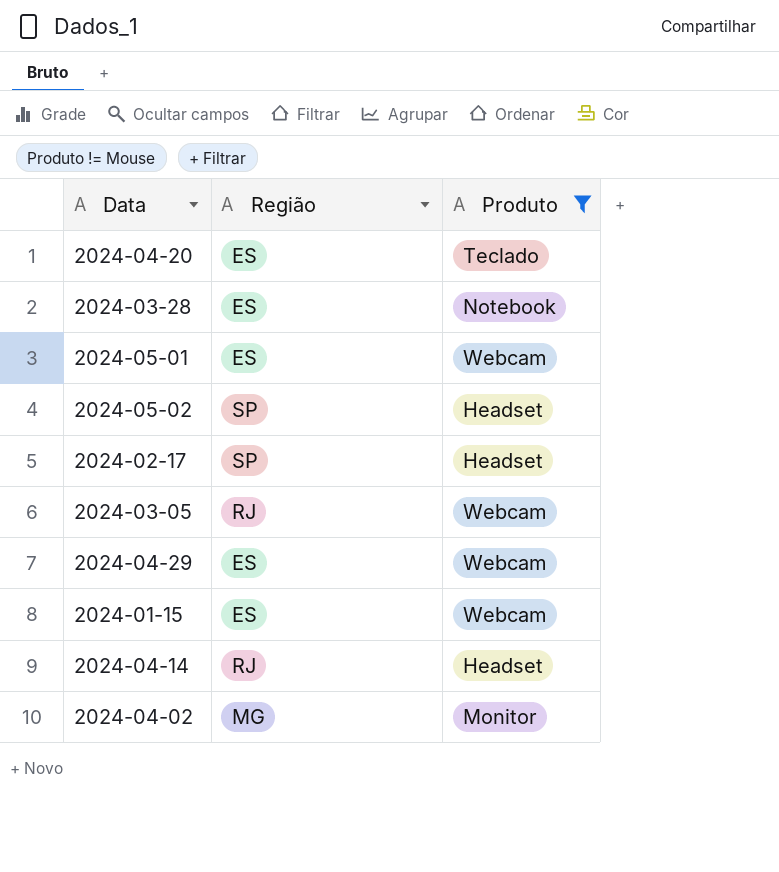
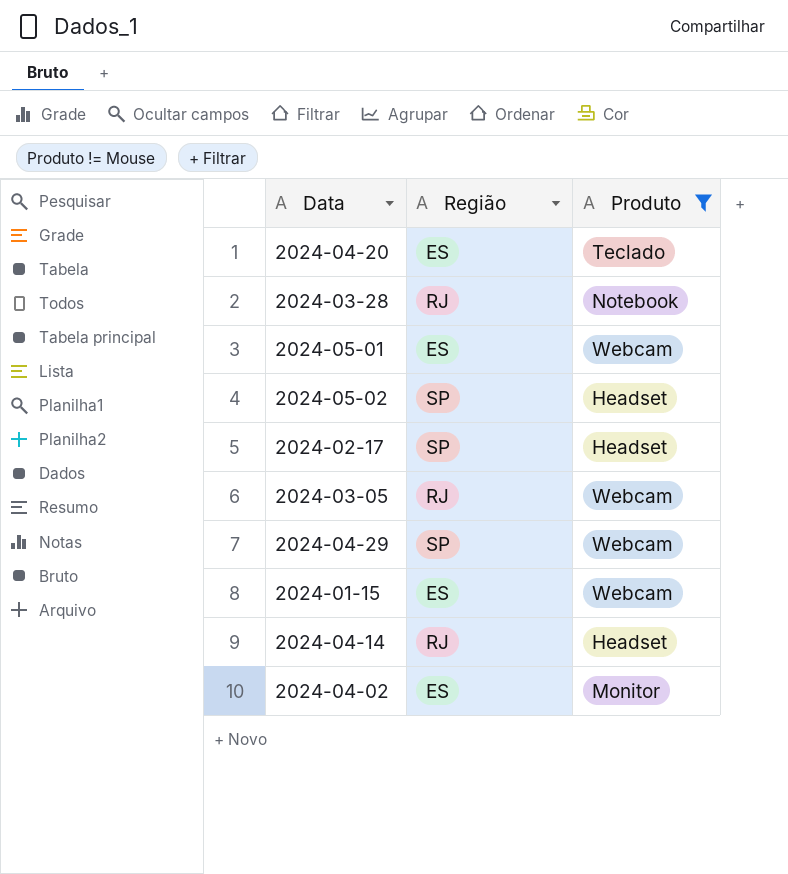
2024-03-28 | Região: ES -> RJ
2024-04-29 | Região: ES -> SP
2024-04-02 | Região: MG -> ES

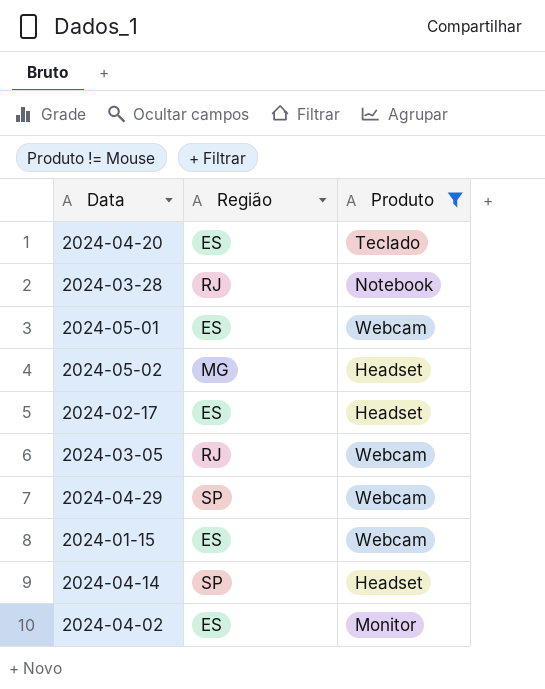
2024-05-02 | Região: SP -> MG
2024-02-17 | Região: SP -> ES
2024-04-14 | Região: RJ -> SP

